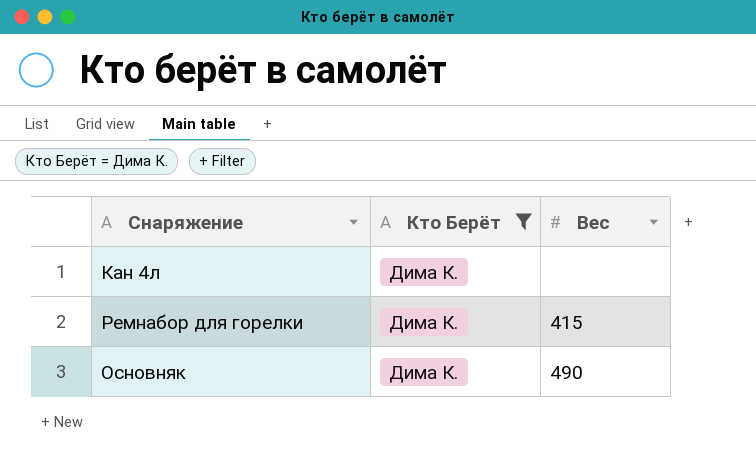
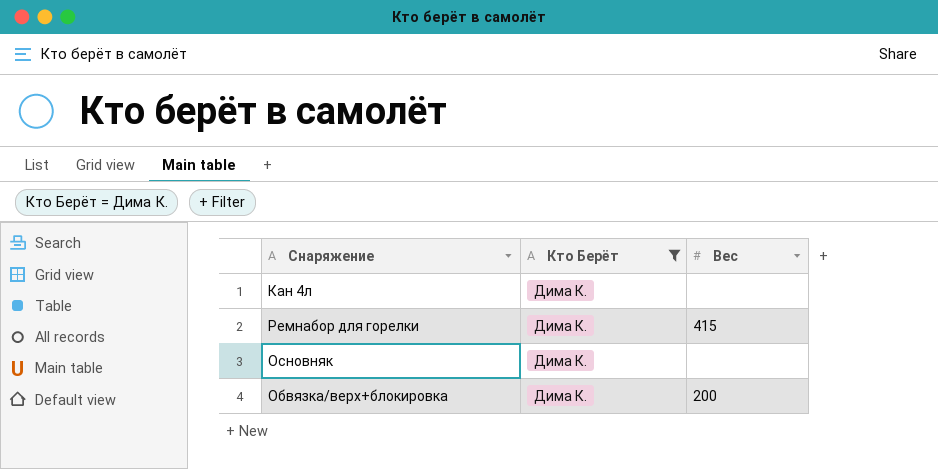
Основняк | Вес: 490 -> none
row Обвязка/верх+блокировка: none -> Дима К. | 200

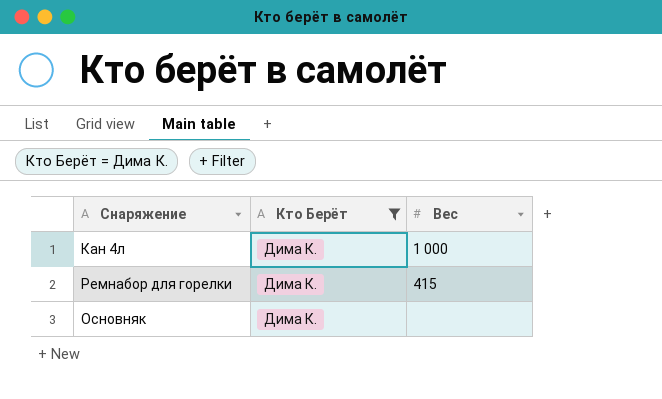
row Обвязка/верх+блокировка: Дима К. | 200 -> none
Кан 4л | Вес: none -> 1 000

